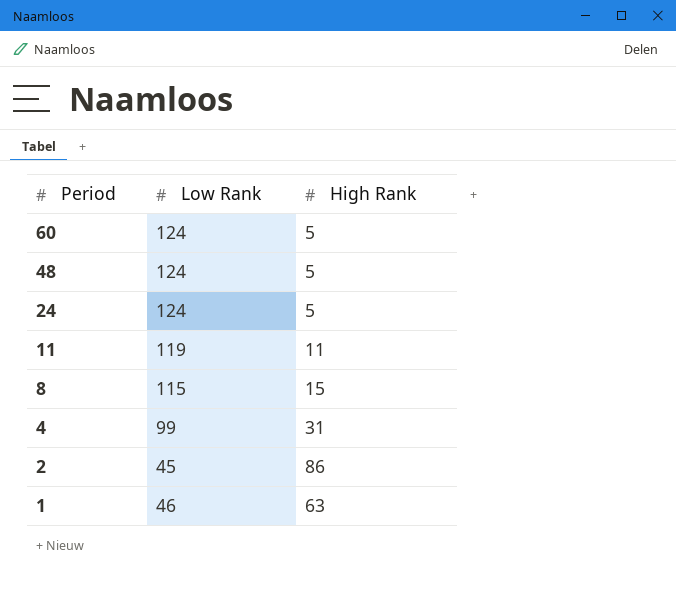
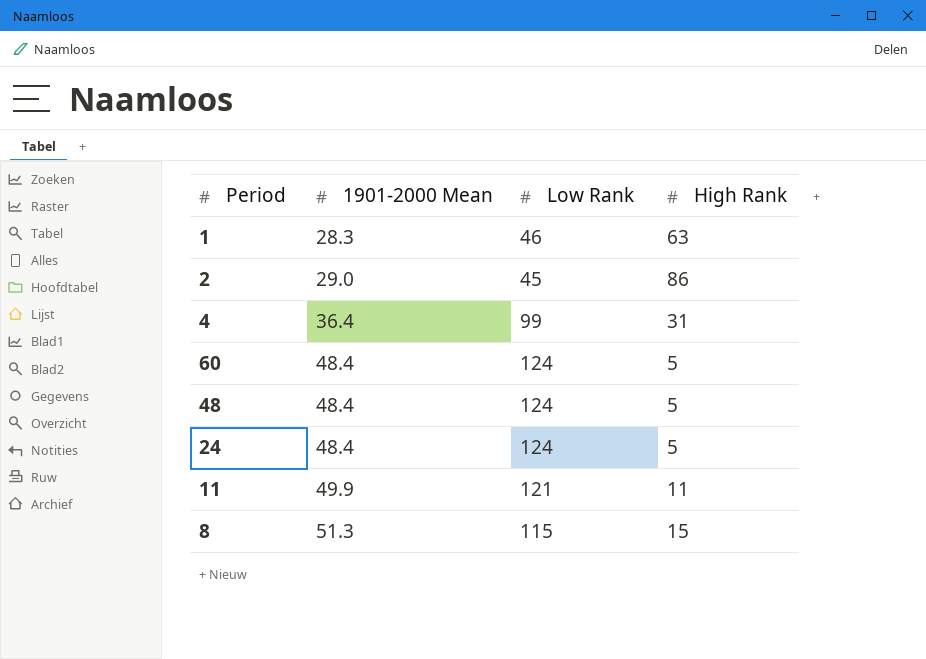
row order: Period descending -> 1901-2000 Mean ascending
column 1901-2000 Mean | position: none -> 2
11 | Low Rank: 119 -> 121

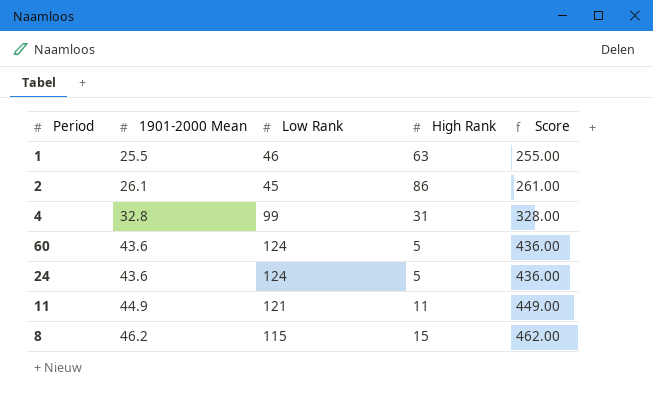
column Score | formula: none -> [1901-2000 Mean] * 10
row 48: 48.4 | 124 | 5 -> none
1 | 1901-2000 Mean: 28.3 -> 25.5
2 | 1901-2000 Mean: 29.0 -> 26.1
4 | 1901-2000 Mean: 36.4 -> 32.8
60 | 1901-2000 Mean: 48.4 -> 43.6
24 | 1901-2000 Mean: 48.4 -> 43.6
11 | 1901-2000 Mean: 49.9 -> 44.9
8 | 1901-2000 Mean: 51.3 -> 46.2

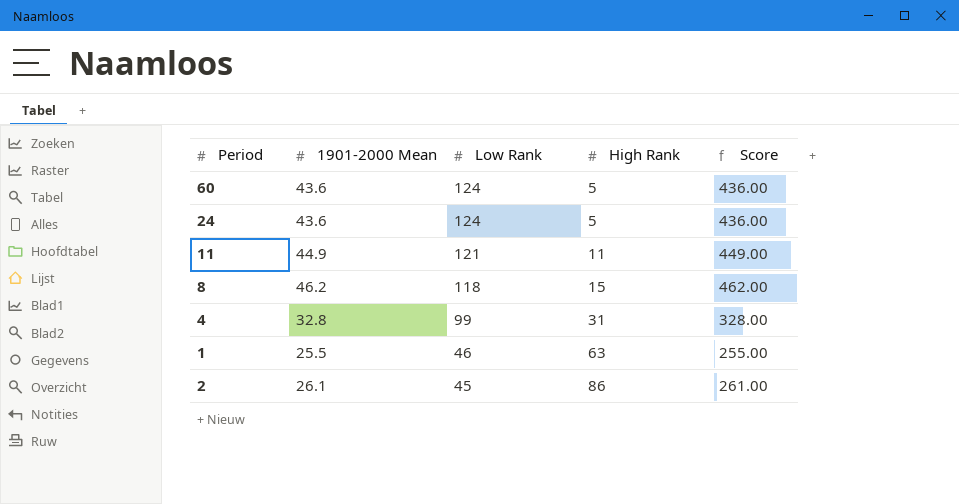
row order: 1901-2000 Mean ascending -> Low Rank descending
8 | Low Rank: 115 -> 118

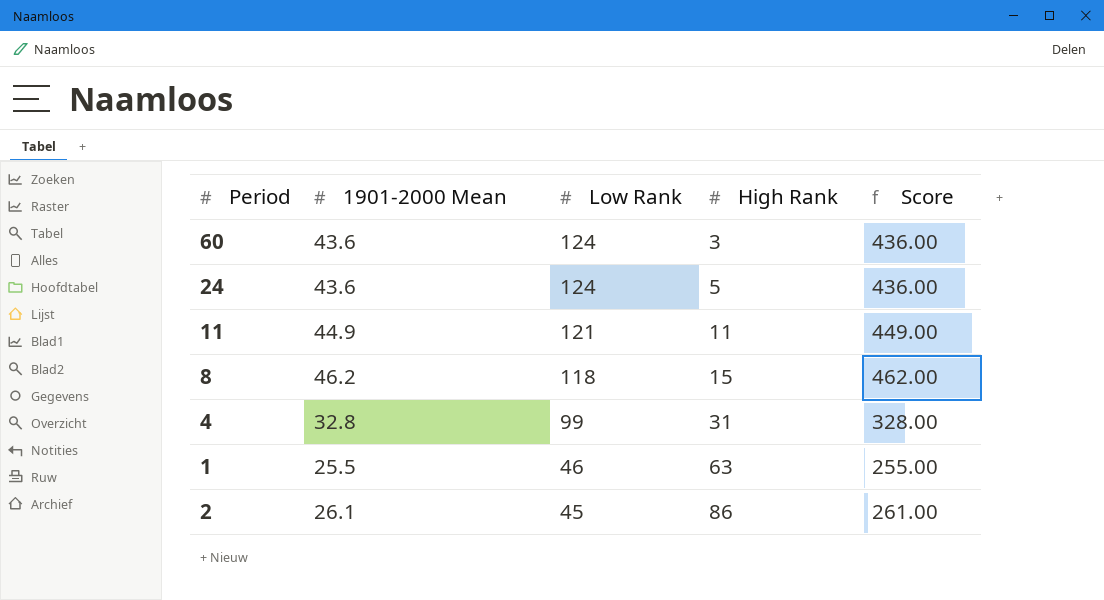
60 | High Rank: 5 -> 3

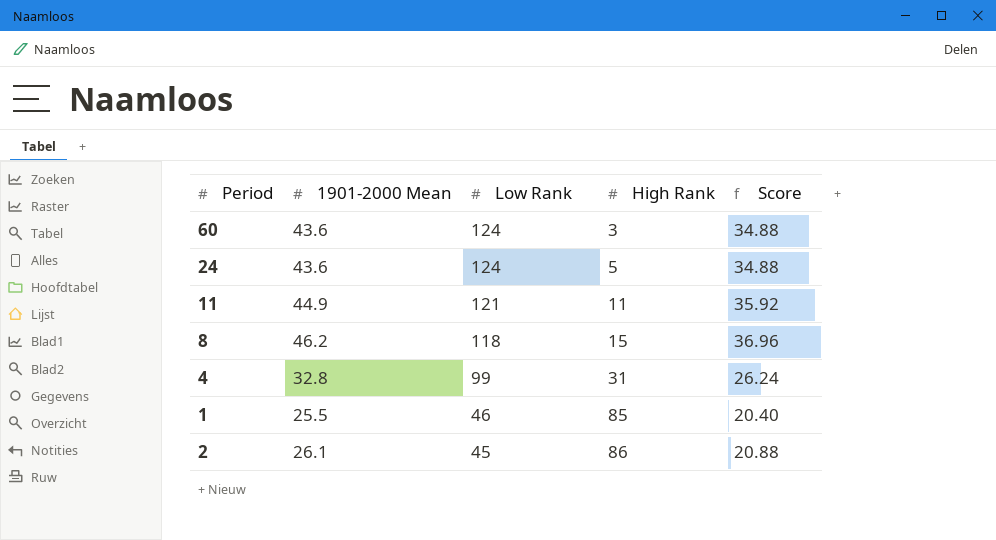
column Score | formula: [1901-2000 Mean] * 10 -> [1901-2000 Mean] * 0.8
1 | High Rank: 63 -> 85

